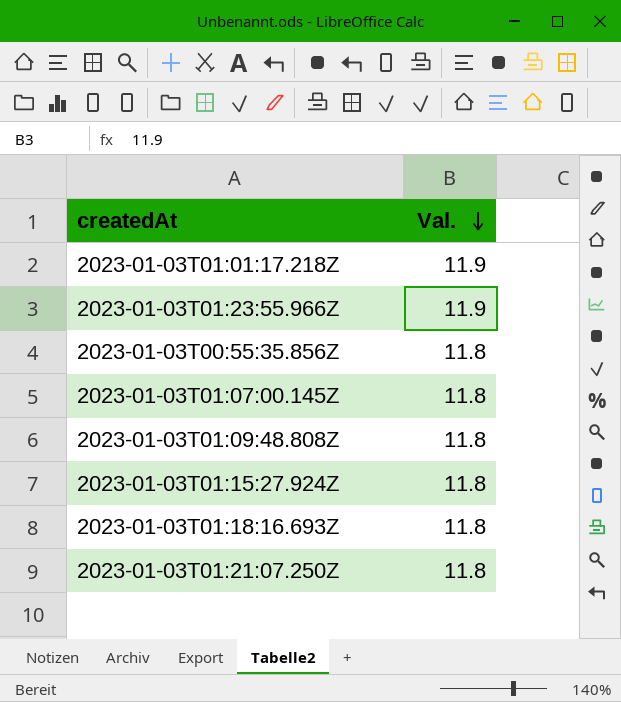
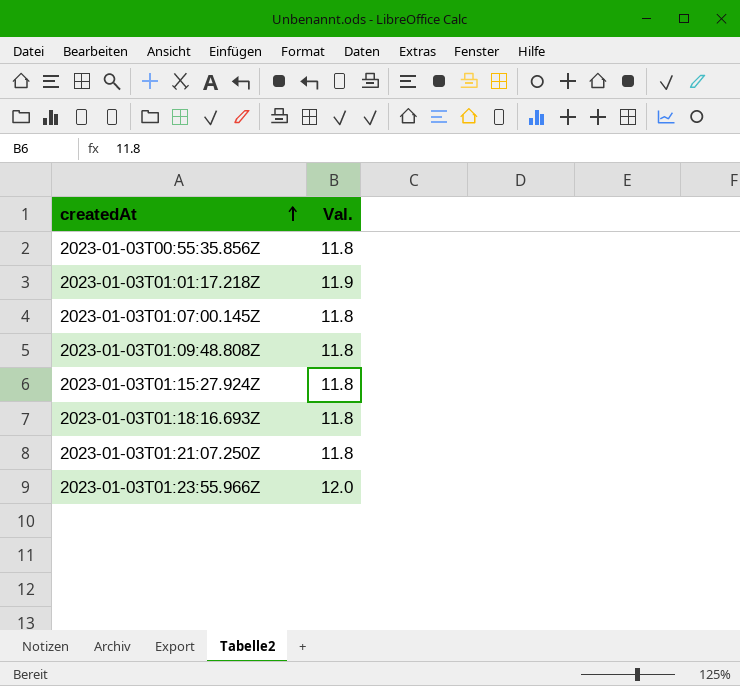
row order: Val. descending -> createdAt ascending
2023-01-03T01:23:55.966Z | Val.: 11.9 -> 12.0

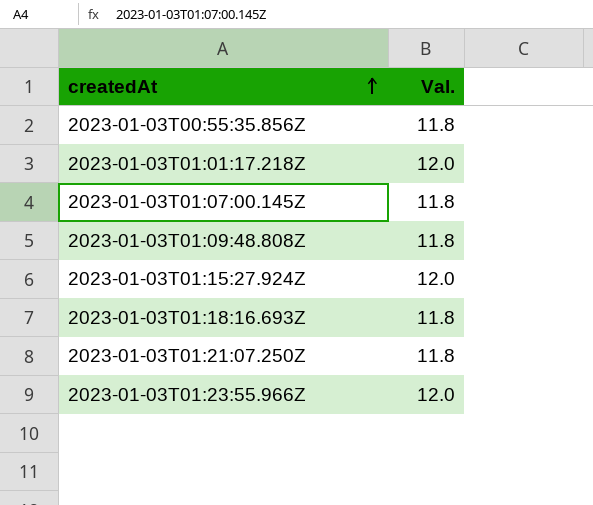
2023-01-03T01:01:17.218Z | Val.: 11.9 -> 12.0
2023-01-03T01:15:27.924Z | Val.: 11.8 -> 12.0

